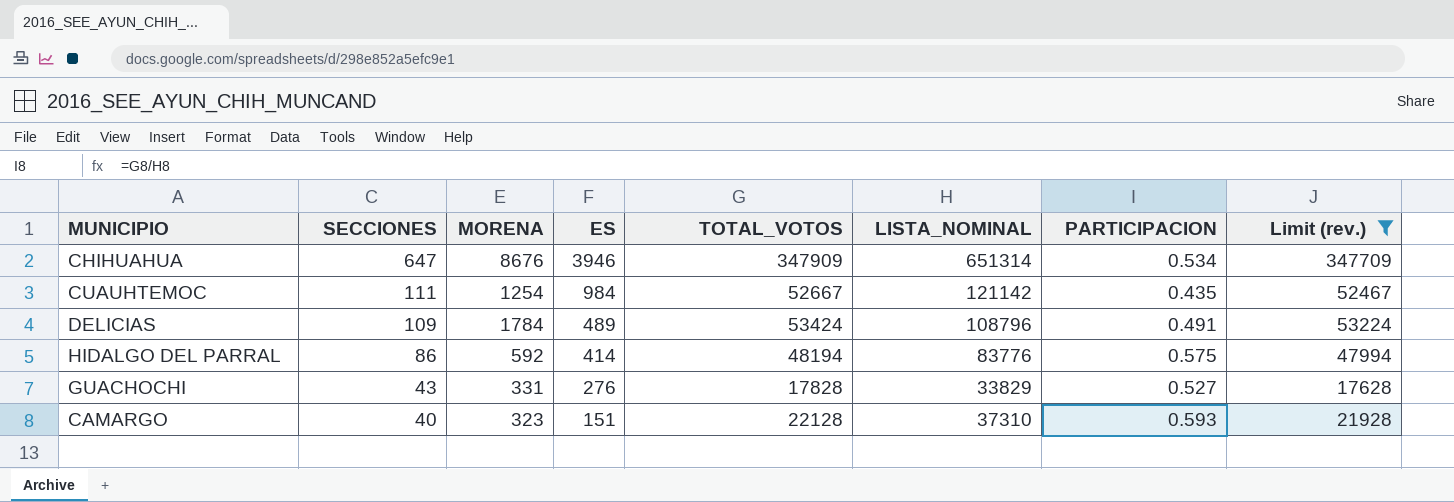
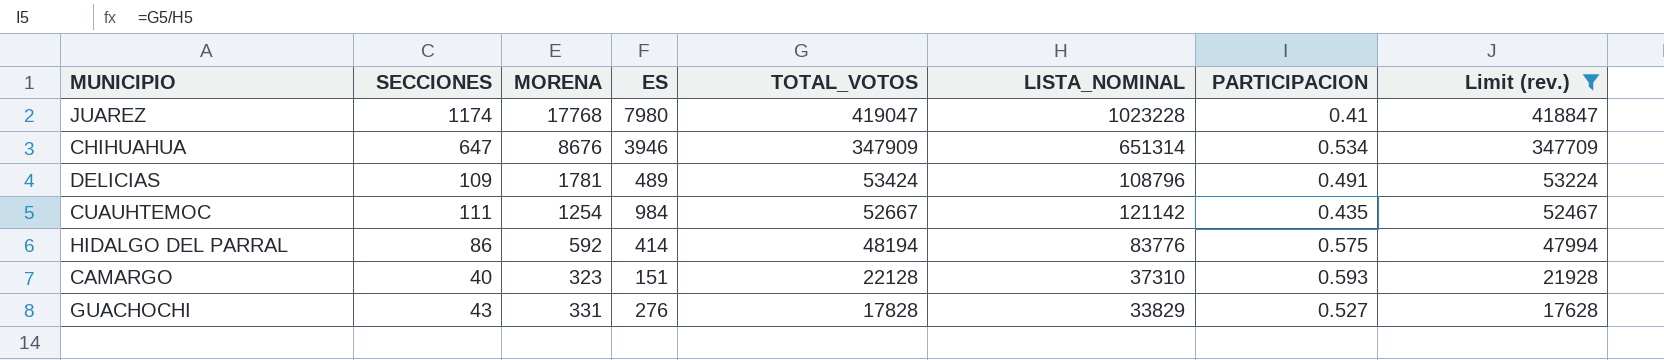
row order: SECCIONES descending -> TOTAL_VOTOS descending
row JUAREZ: none -> 1174 | 17768 | 7980 | 419047 | 1023228 | 0.41 | 418847
DELICIAS | MORENA: 1784 -> 1781

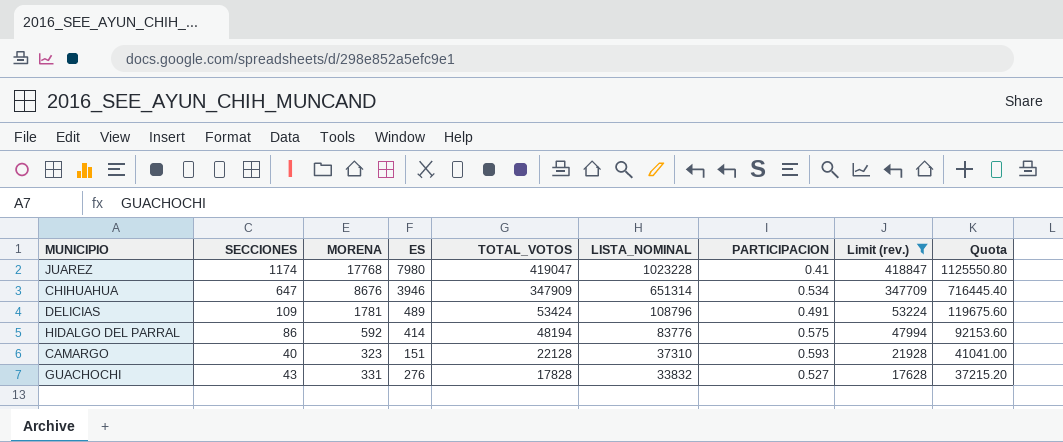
column Quota | formula: none -> [LISTA_NOMINAL] * 1.1
row CUAUHTEMOC: 111 | 1254 | 984 | 52667 | 121142 | 0.435 | 52467 -> none
GUACHOCHI | LISTA_NOMINAL: 33829 -> 33832

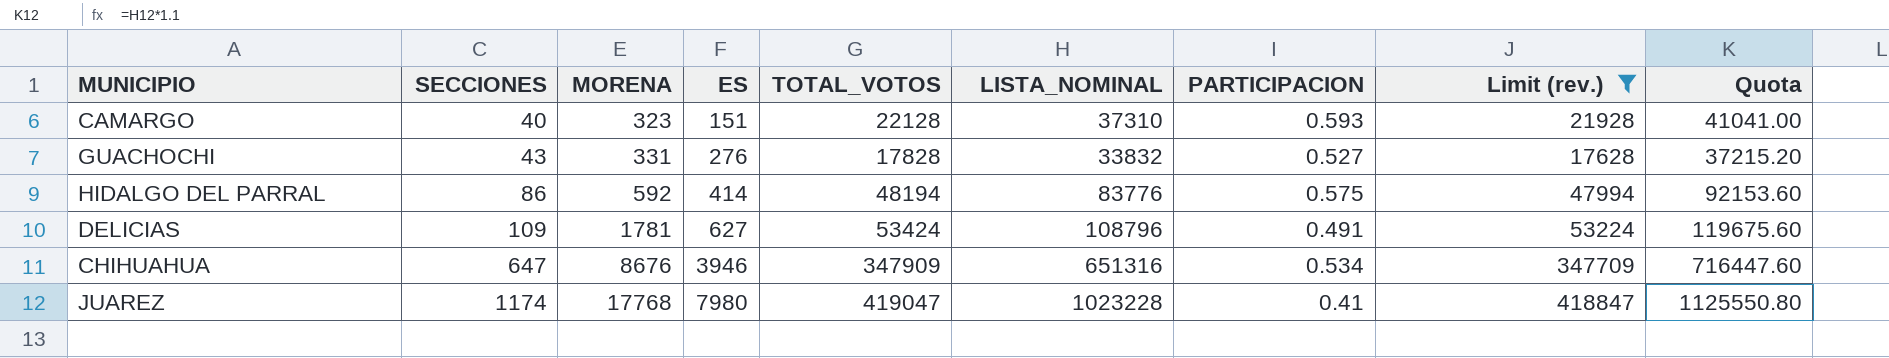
row order: TOTAL_VOTOS descending -> SECCIONES ascending
DELICIAS | ES: 489 -> 627
CHIHUAHUA | LISTA_NOMINAL: 651314 -> 651316
CHIHUAHUA | Quota: 716445.40 -> 716447.60

